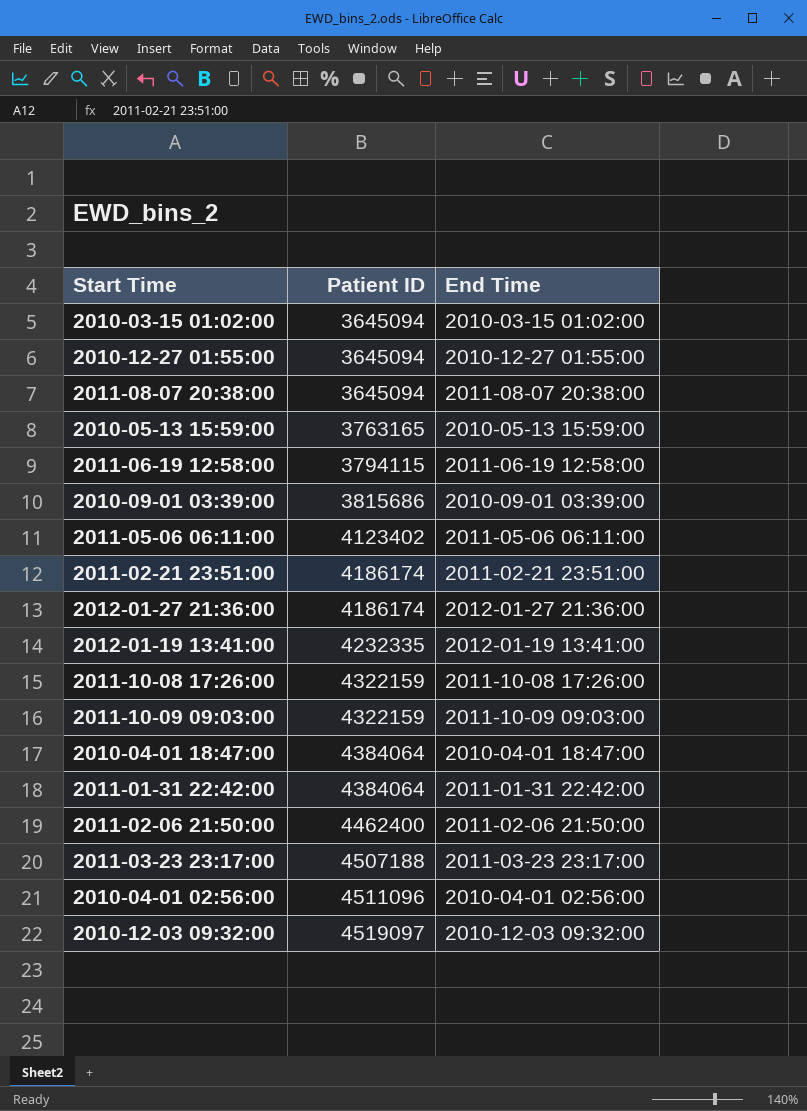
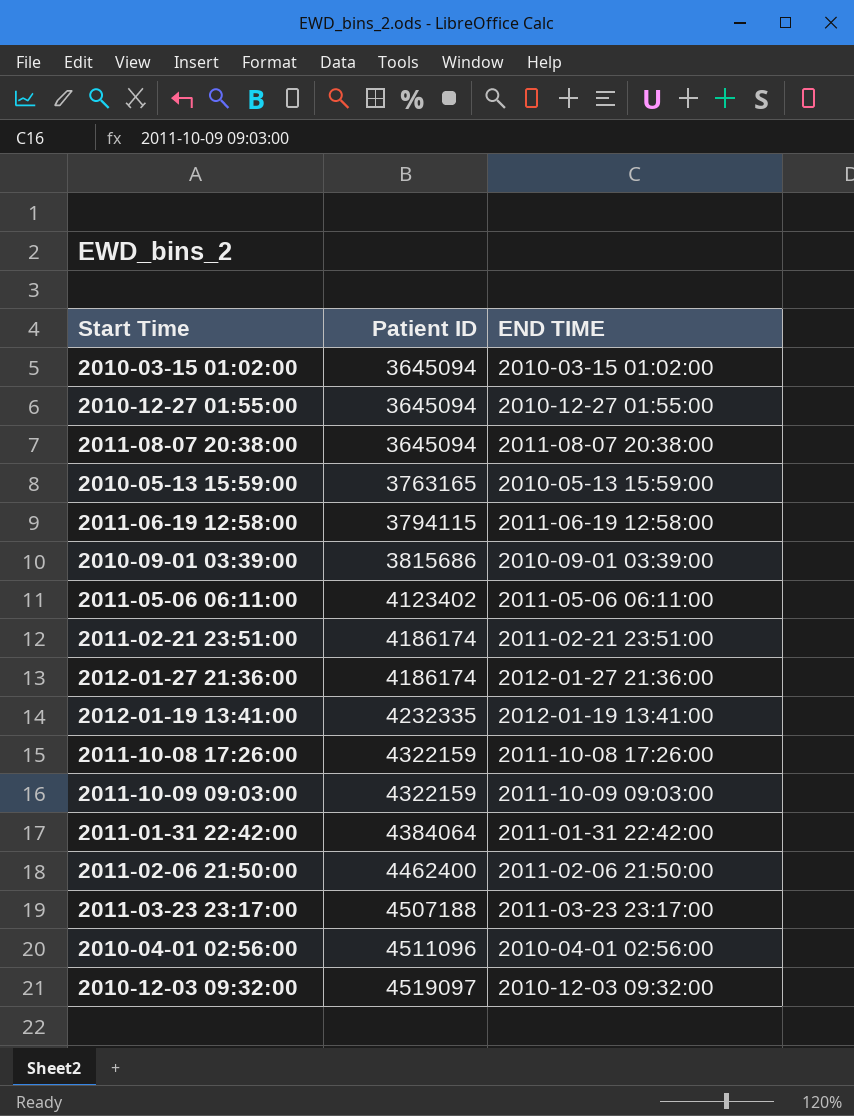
column name: End Time -> END TIME
row 2010-04-01 18:47:00: 4384064 | 2010-04-01 18:47:00 -> none

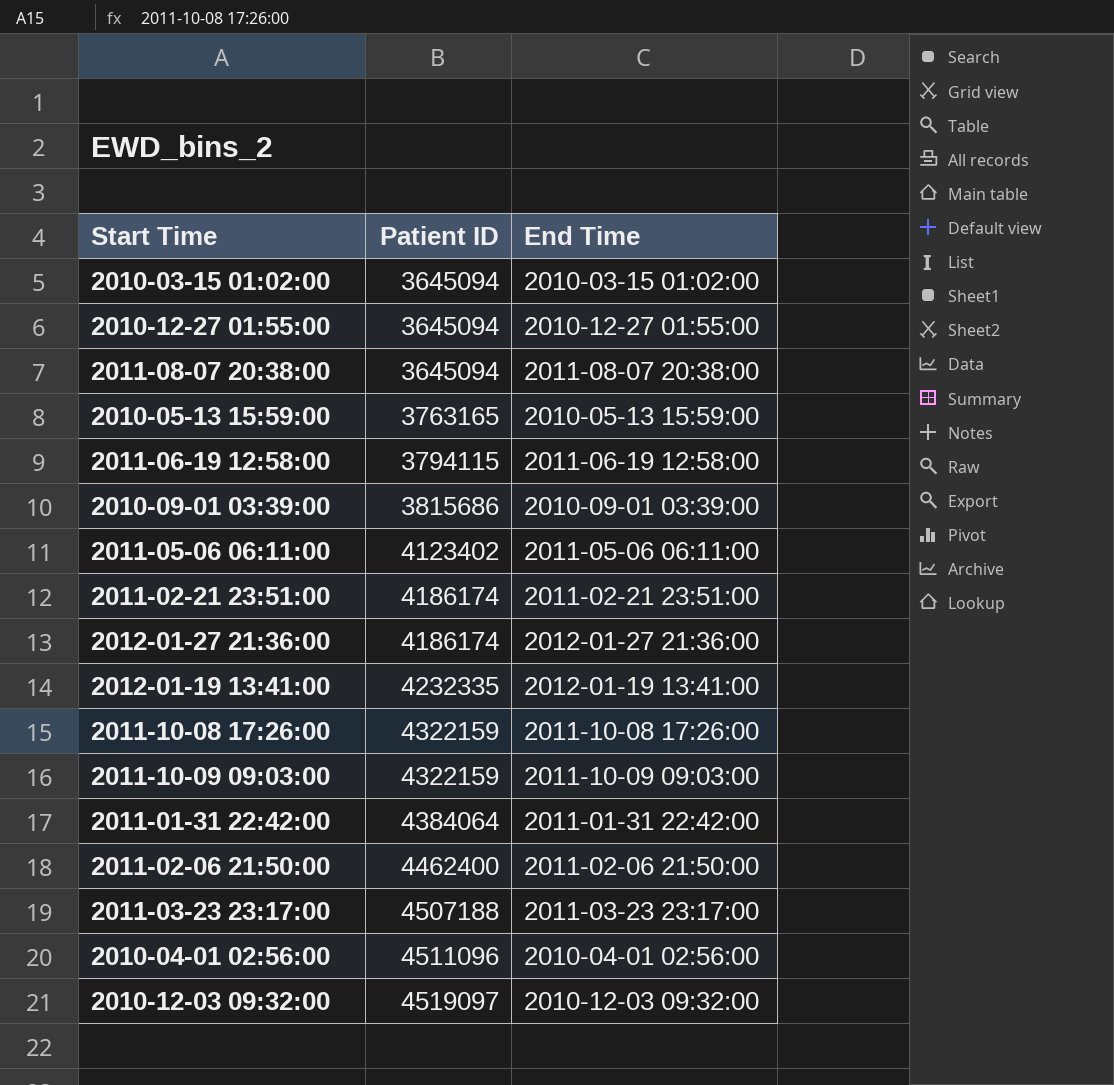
column name: END TIME -> End Time

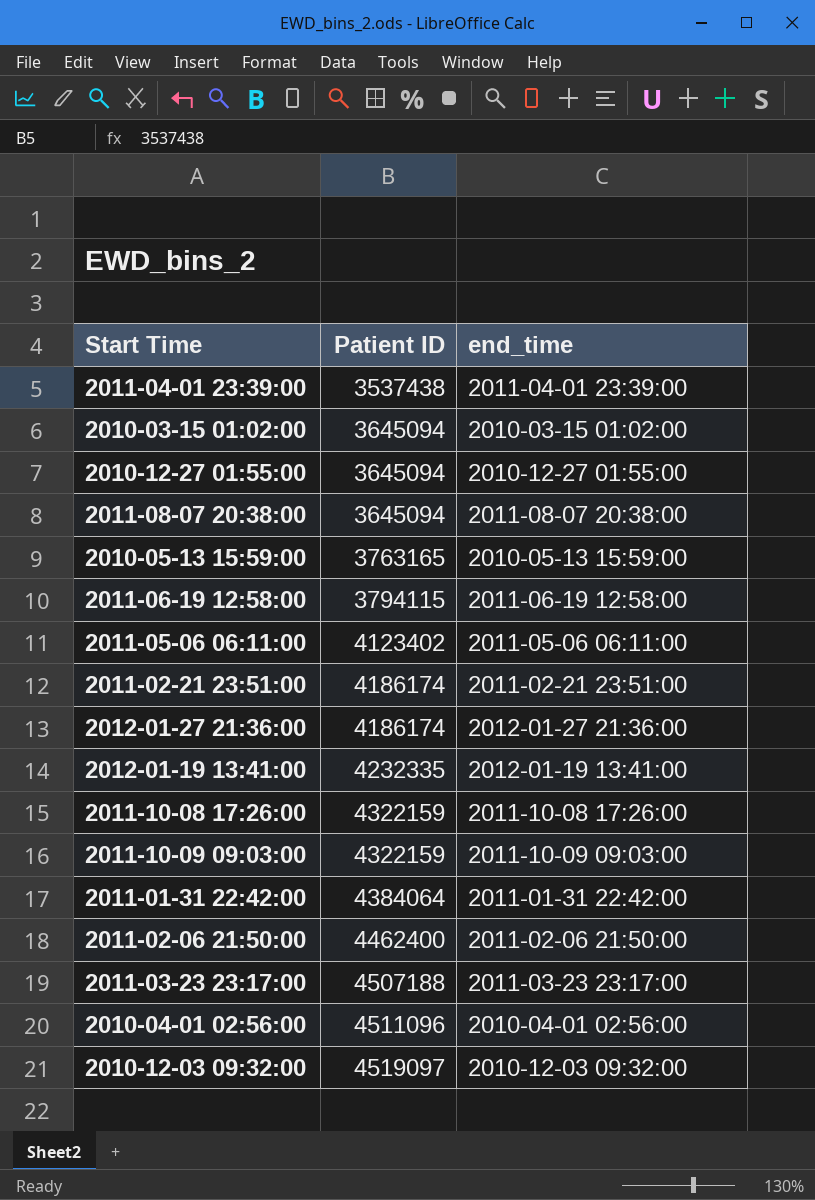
column name: End Time -> end_time
row 2010-09-01 03:39:00: 3815686 | 2010-09-01 03:39:00 -> none
row 2011-04-01 23:39:00: none -> 3537438 | 2011-04-01 23:39:00

